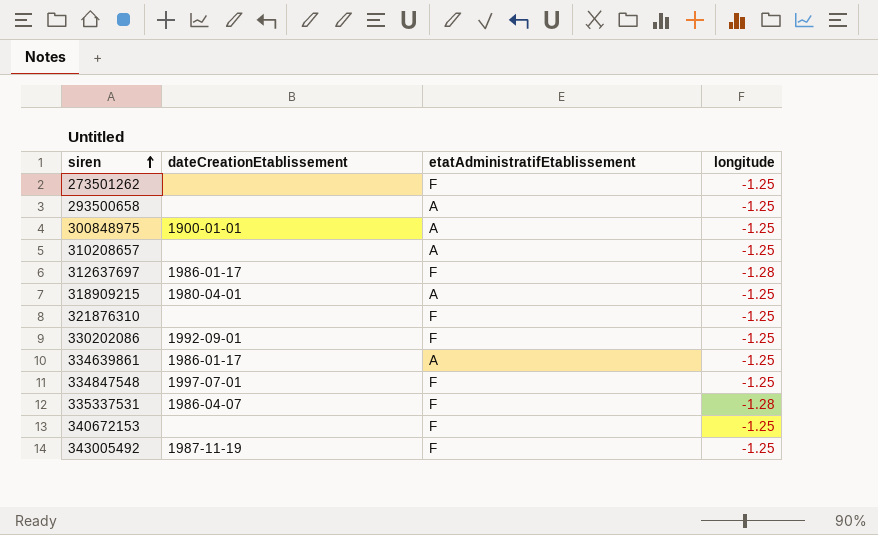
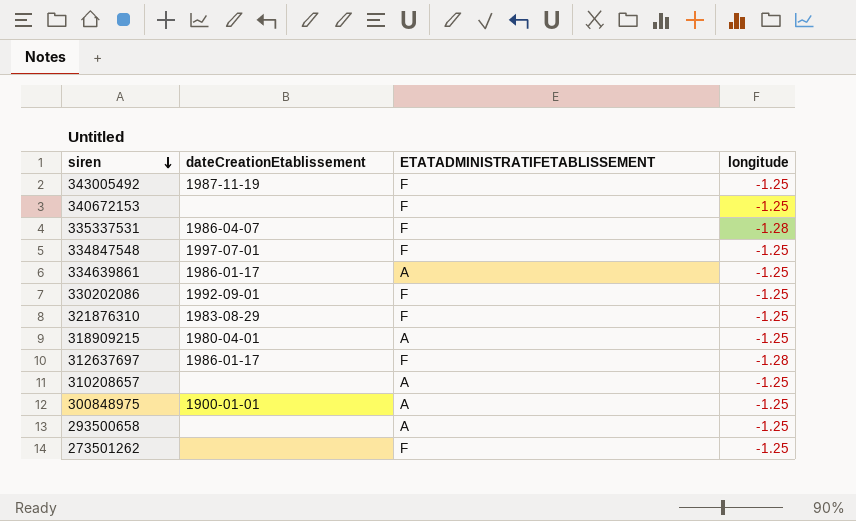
row order: siren ascending -> siren descending
column name: etatAdministratifEtablissement -> ETATADMINISTRATIFETABLISSEMENT
321876310 | dateCreationEtablissement: none -> 1983-08-29

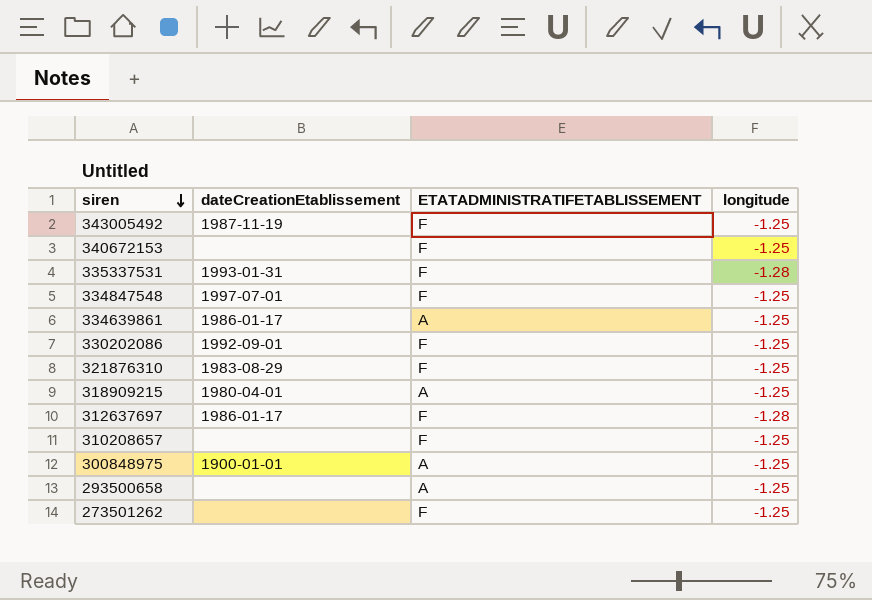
335337531 | dateCreationEtablissement: 1986-04-07 -> 1993-01-31
310208657 | ETATADMINISTRATIFETABLISSEMENT: A -> F

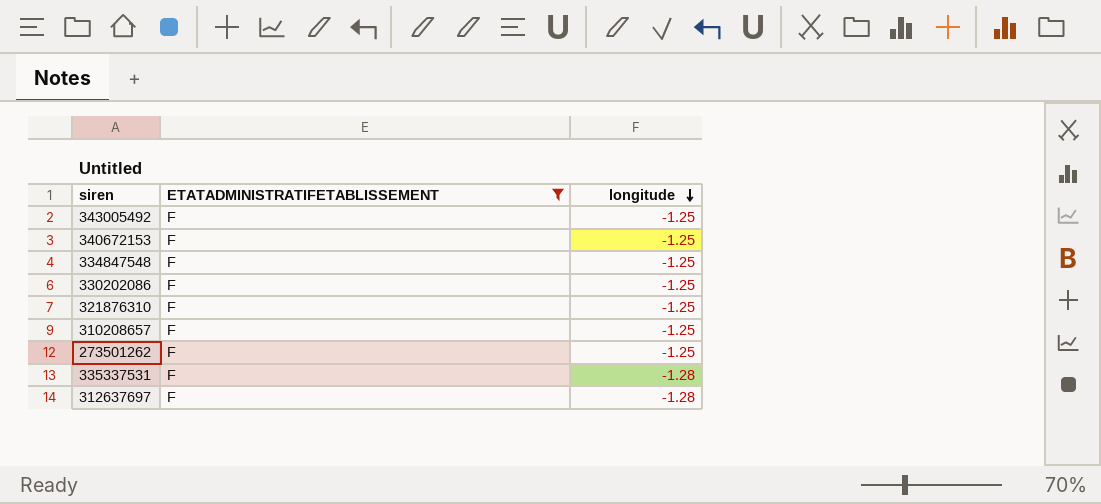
filter: none -> ETATADMINISTRATIFETABLISSEMENT = F
row order: siren descending -> longitude descending
column dateCreationEtablissement | position: 2 -> none

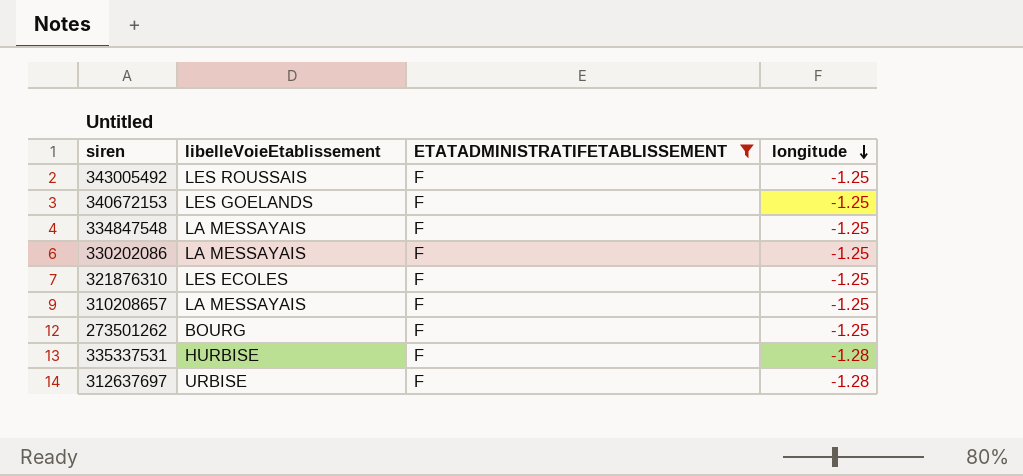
column libelleVoieEtablissement | position: none -> 2

